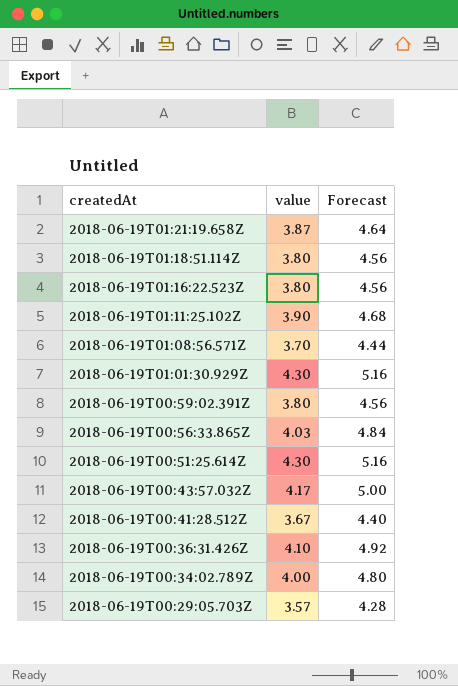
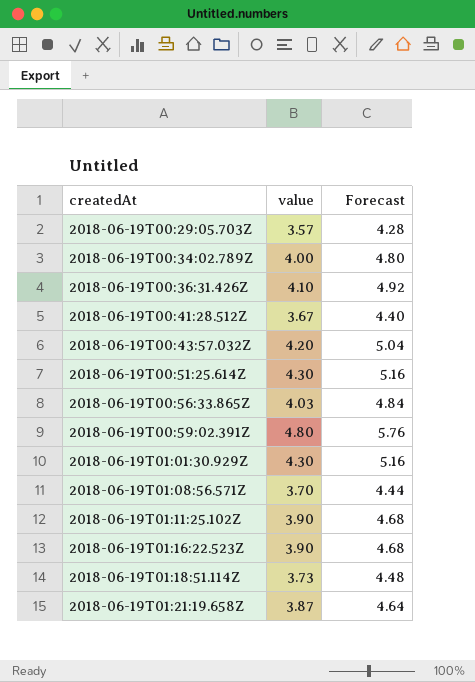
row order: createdAt descending -> createdAt ascending
2018-06-19T00:43:57.032Z | value: 4.17 -> 4.20
2018-06-19T00:43:57.032Z | Forecast: 5.00 -> 5.04
2018-06-19T00:59:02.391Z | value: 3.80 -> 4.80
2018-06-19T00:59:02.391Z | Forecast: 4.56 -> 5.76
2018-06-19T01:16:22.523Z | value: 3.80 -> 3.90
2018-06-19T01:16:22.523Z | Forecast: 4.56 -> 4.68
2018-06-19T01:18:51.114Z | value: 3.80 -> 3.73
2018-06-19T01:18:51.114Z | Forecast: 4.56 -> 4.48

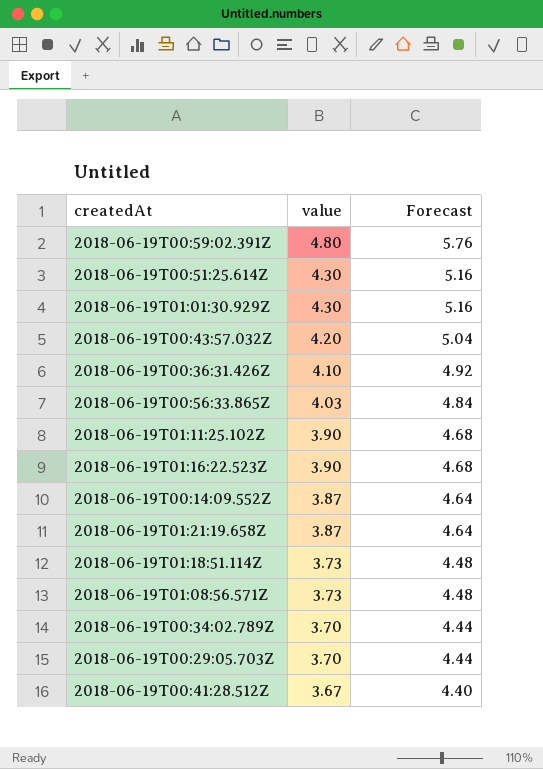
row order: createdAt ascending -> value descending
row 2018-06-19T00:14:09.552Z: none -> 3.87 | 4.64
2018-06-19T01:08:56.571Z | value: 3.70 -> 3.73
2018-06-19T01:08:56.571Z | Forecast: 4.44 -> 4.48
2018-06-19T00:34:02.789Z | value: 4.00 -> 3.70
2018-06-19T00:34:02.789Z | Forecast: 4.80 -> 4.44
2018-06-19T00:29:05.703Z | value: 3.57 -> 3.70
2018-06-19T00:29:05.703Z | Forecast: 4.28 -> 4.44

